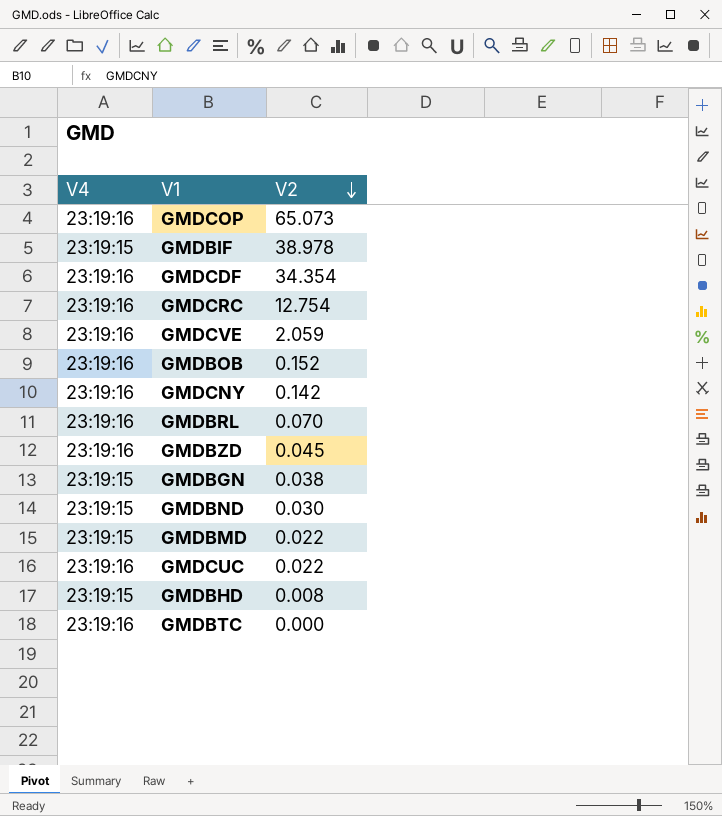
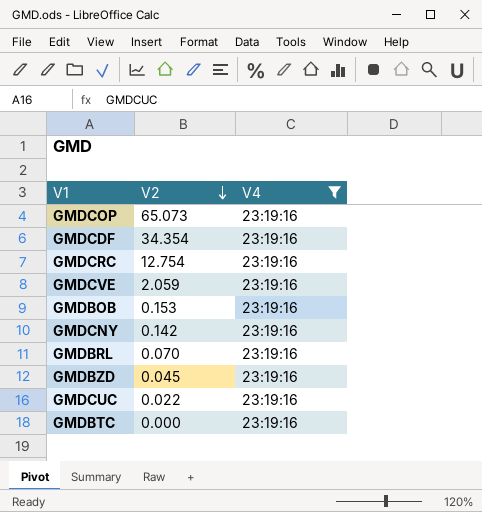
filter: none -> V4 = 23:19:16
column V4 | position: 1 -> 3
GMDBOB | V2: 0.152 -> 0.153

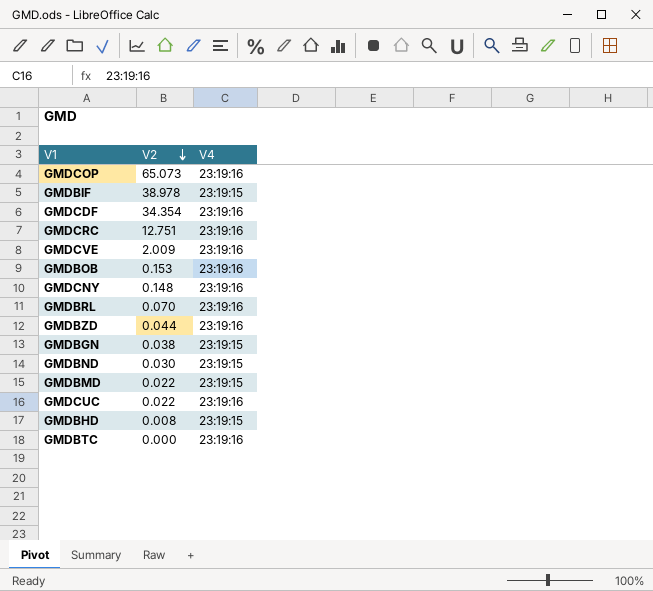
filter: V4 = 23:19:16 -> none
GMDCRC | V2: 12.754 -> 12.751
GMDCVE | V2: 2.059 -> 2.009
GMDCNY | V2: 0.142 -> 0.148
GMDBZD | V2: 0.045 -> 0.044

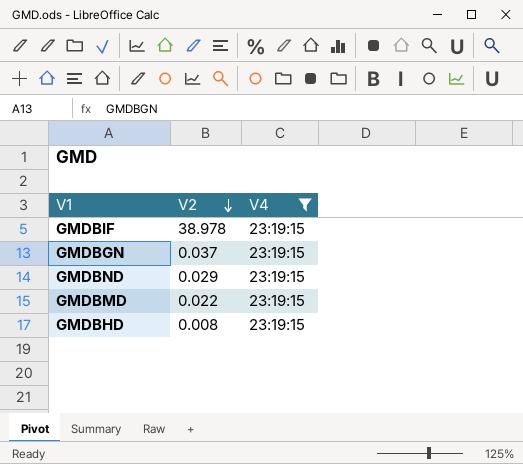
filter: none -> V4 = 23:19:15
GMDBGN | V2: 0.038 -> 0.037
GMDBND | V2: 0.030 -> 0.029

